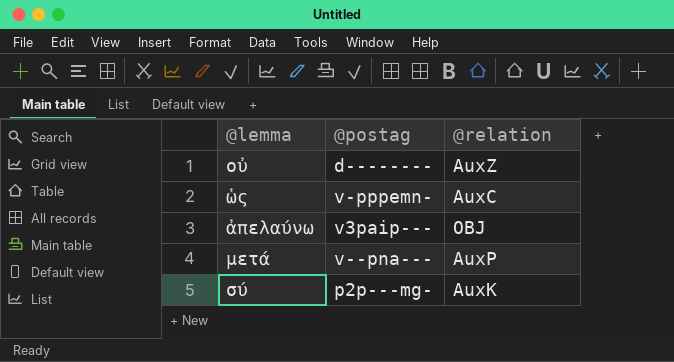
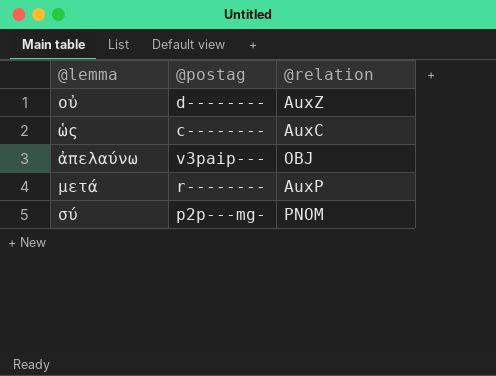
ὡς | @postag: v-pppemn- -> c--------
μετά | @postag: v--pna--- -> r--------
σύ | @relation: AuxK -> PNOM

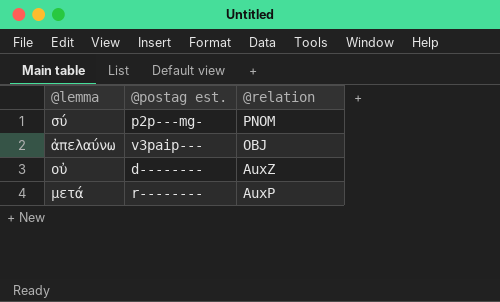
row order: none -> @relation descending
column name: @postag -> @postag est.
row ὡς: c-------- | AuxC -> none

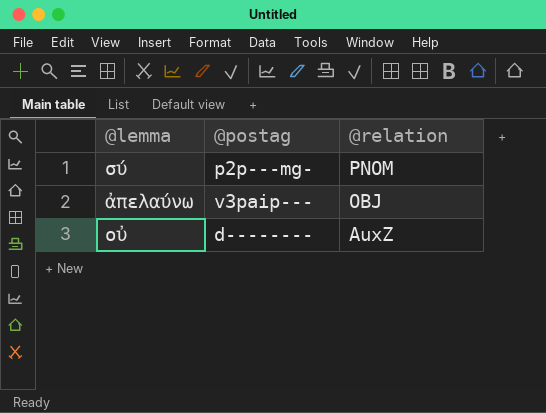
column name: @postag est. -> @postag
row μετά: r-------- | AuxP -> none

